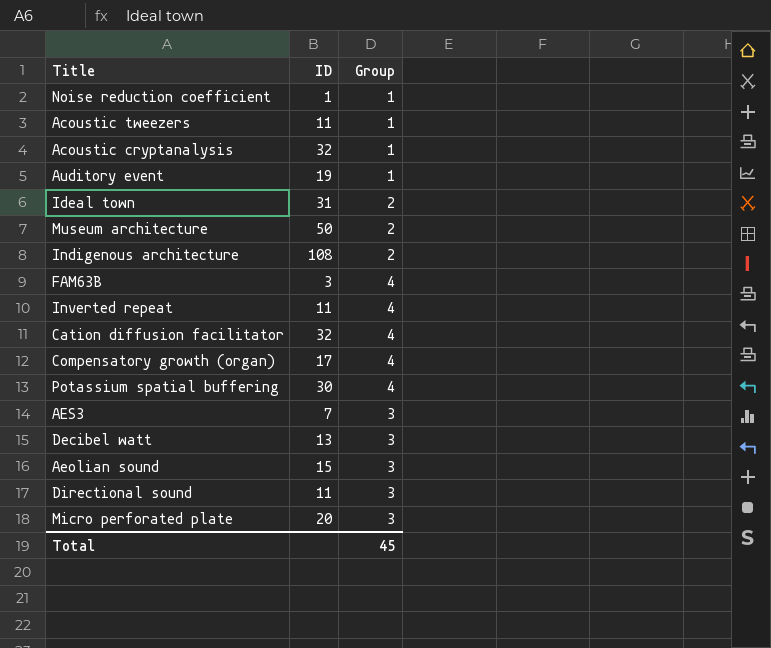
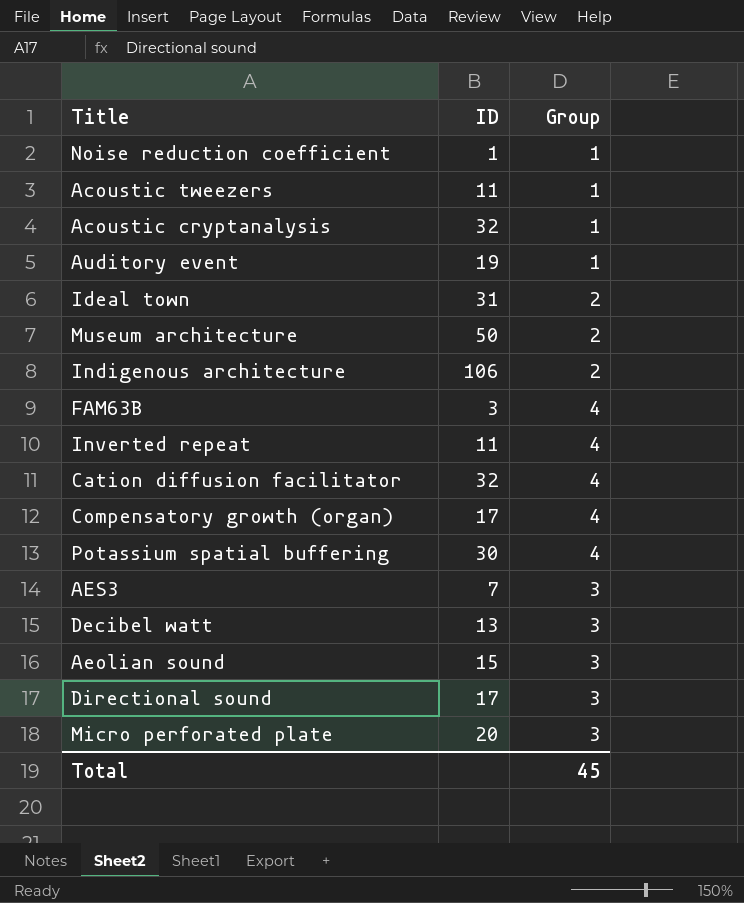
Indigenous architecture | ID: 108 -> 106
Directional sound | ID: 11 -> 17

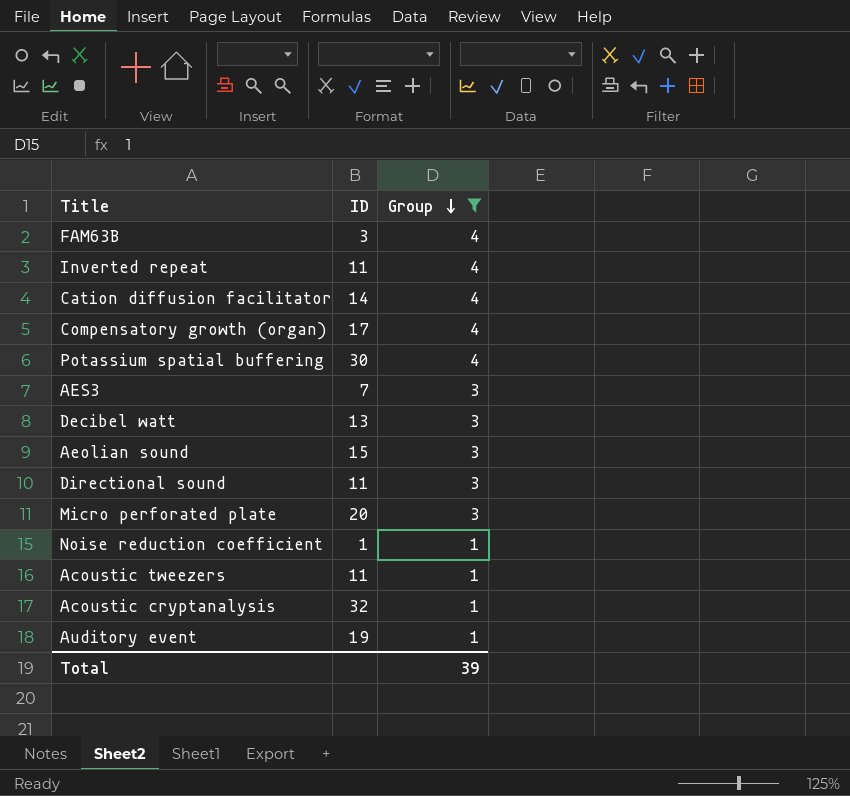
filter: none -> Group != 2
row order: none -> Group descending
Cation diffusion facilitator | ID: 32 -> 14
Directional sound | ID: 17 -> 11
Total | Group: 45 -> 39

